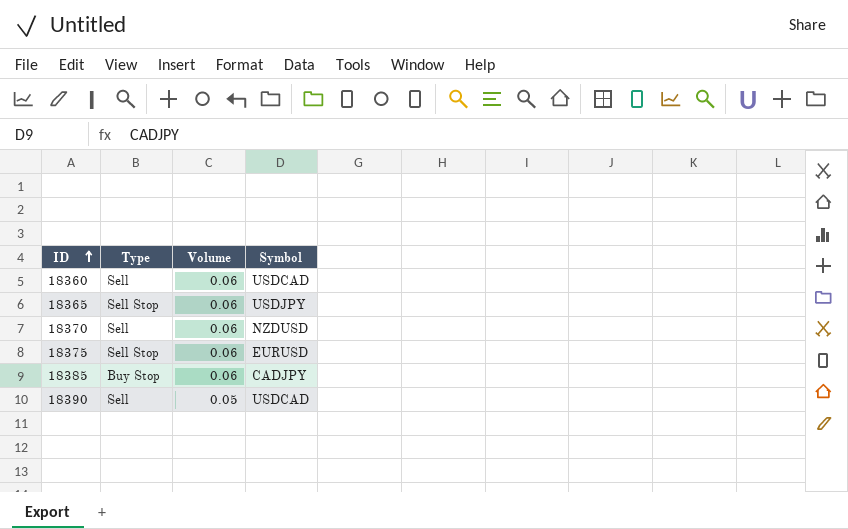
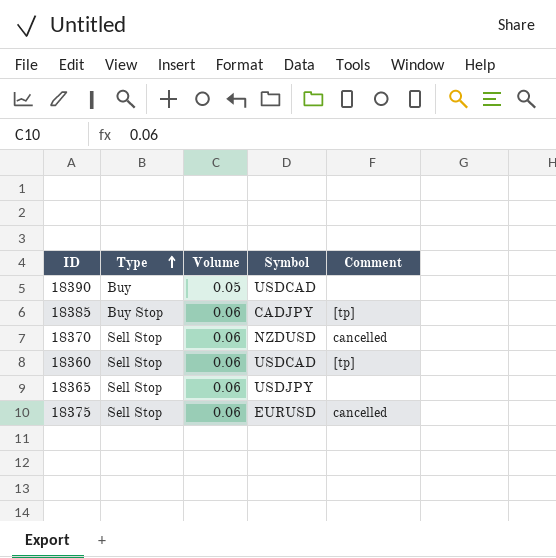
row order: ID ascending -> Type ascending
column Comment | position: none -> 5
18390 | Type: Sell -> Buy
18370 | Type: Sell -> Sell Stop
18360 | Type: Sell -> Sell Stop

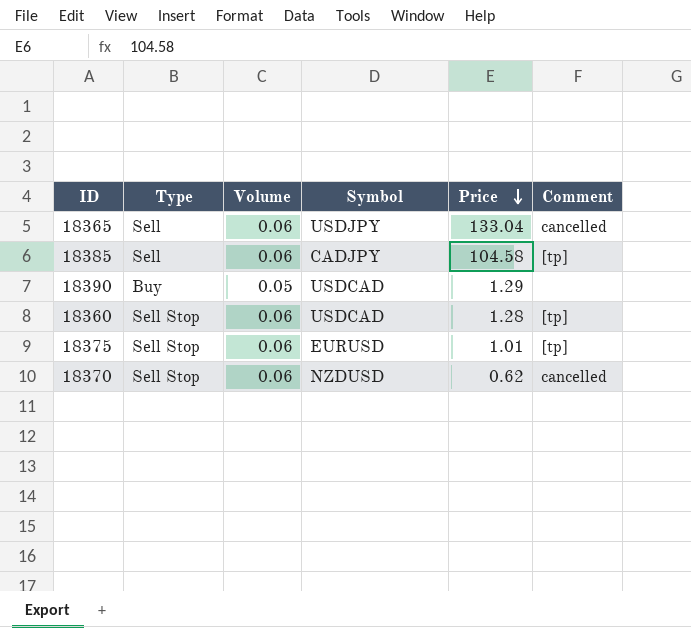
row order: Type ascending -> Price descending
column Price | position: none -> 5
18365 | Type: Sell Stop -> Sell
18365 | Comment: none -> cancelled
18385 | Type: Buy Stop -> Sell
18375 | Comment: cancelled -> [tp]

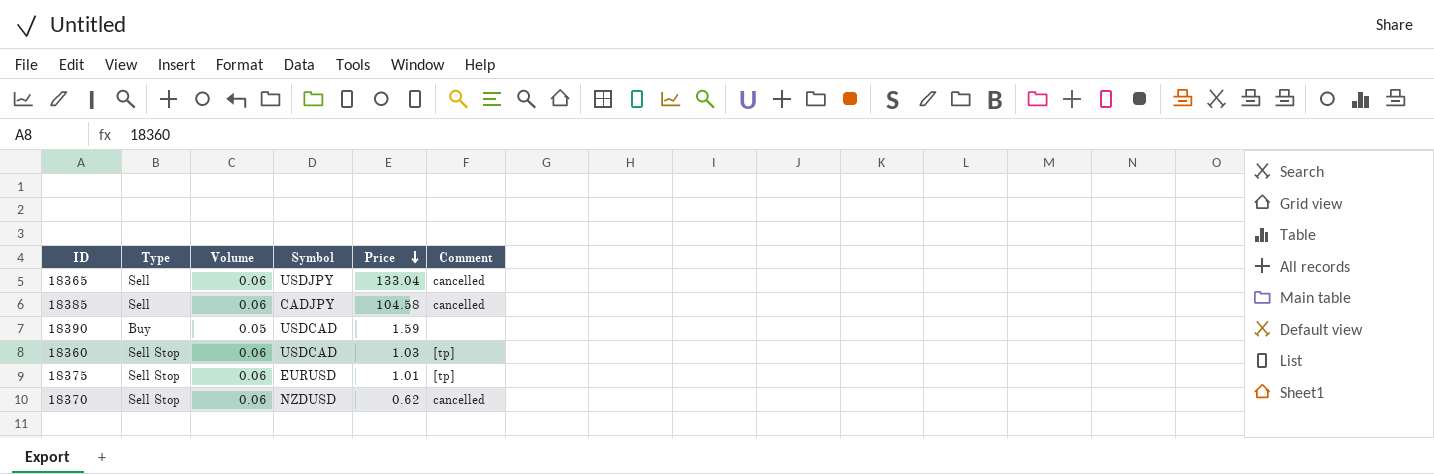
18385 | Comment: [tp] -> cancelled
18390 | Price: 1.29 -> 1.59
18360 | Price: 1.28 -> 1.03

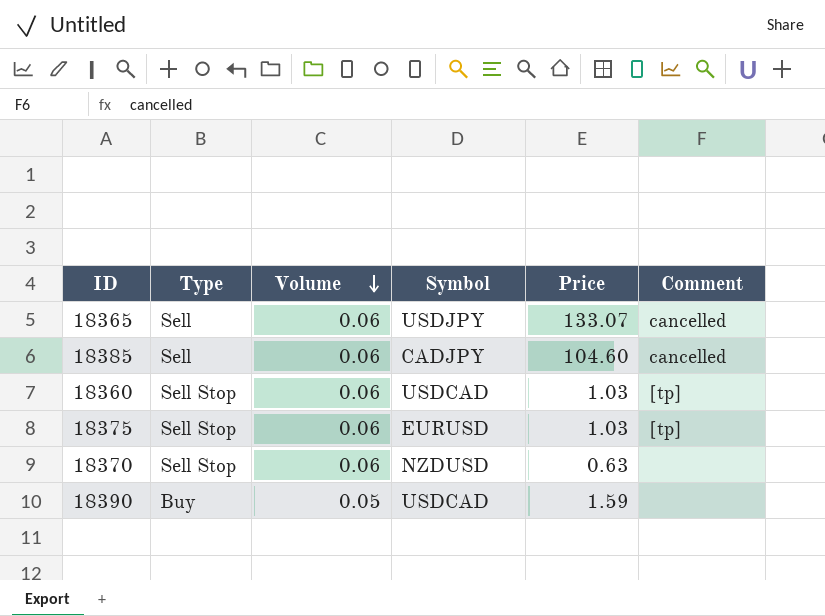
row order: Price descending -> Volume descending
18365 | Price: 133.04 -> 133.07
18385 | Price: 104.58 -> 104.60
18375 | Price: 1.01 -> 1.03
18370 | Price: 0.62 -> 0.63
18370 | Comment: cancelled -> none

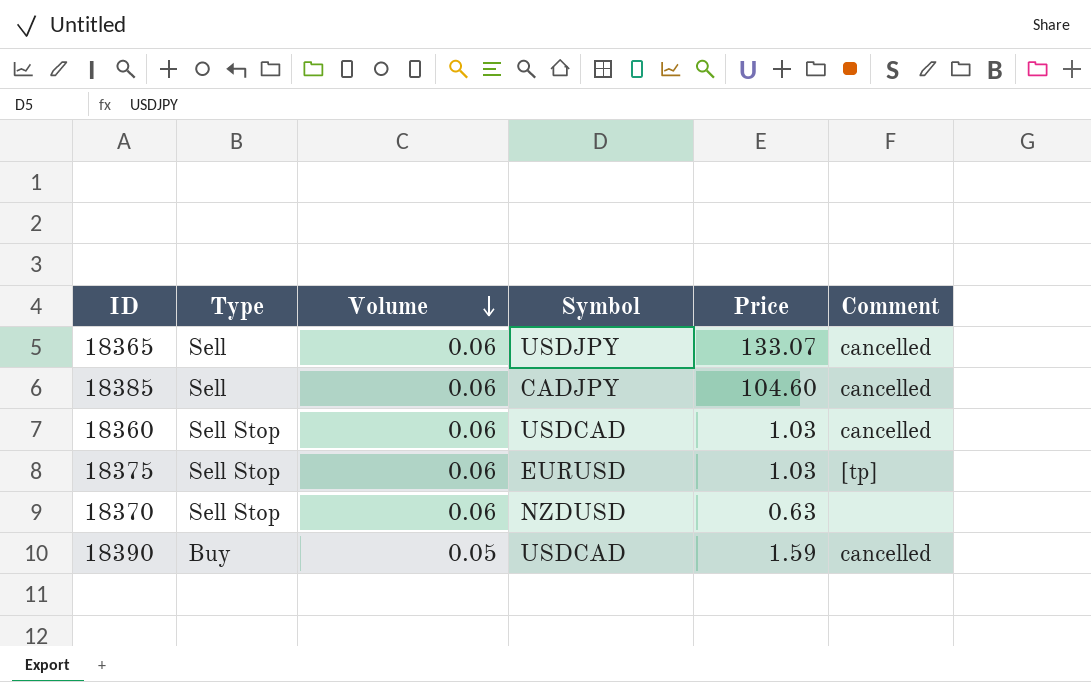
18360 | Comment: [tp] -> cancelled
18390 | Comment: none -> cancelled

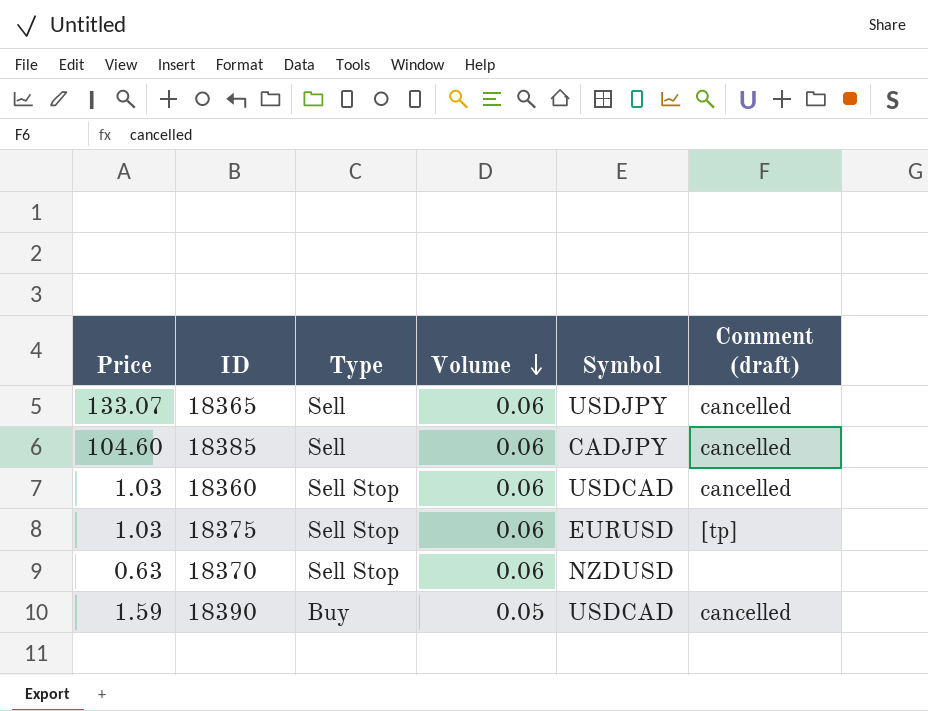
column Price | position: 5 -> 1
column name: Comment -> Comment (draft)

